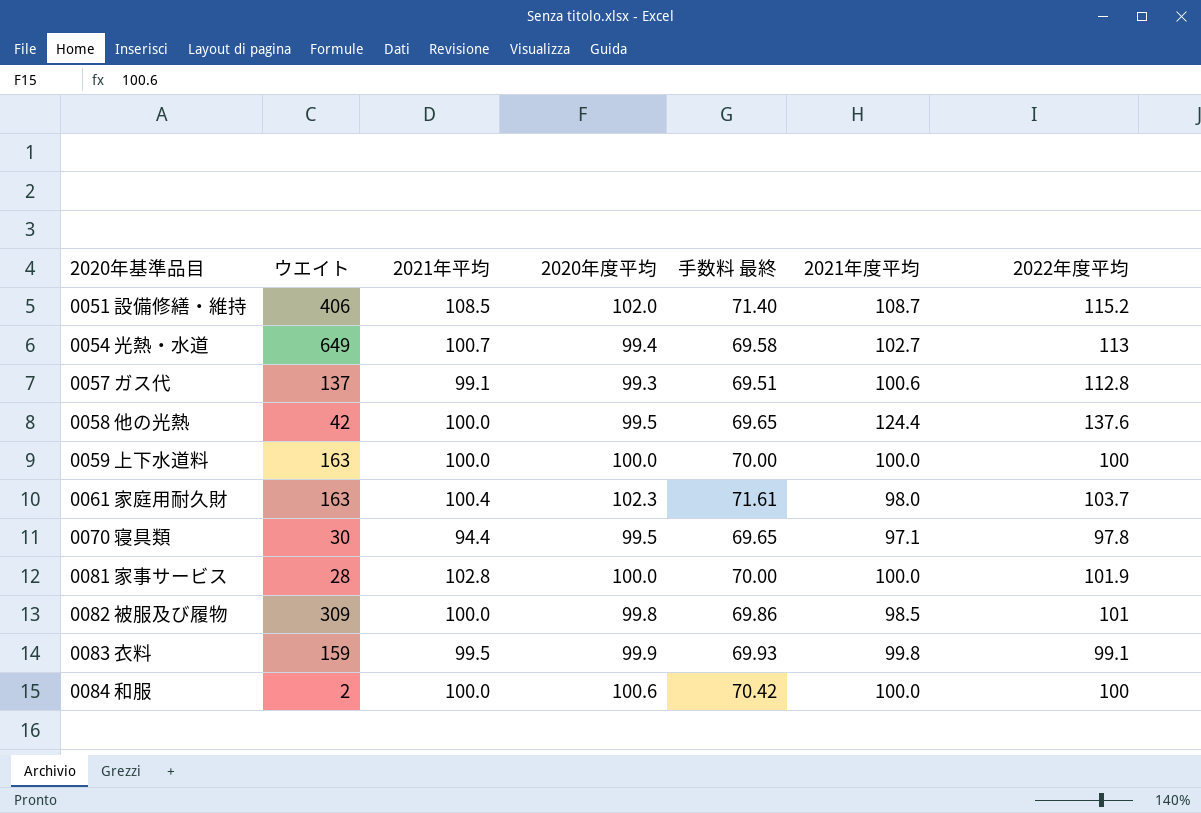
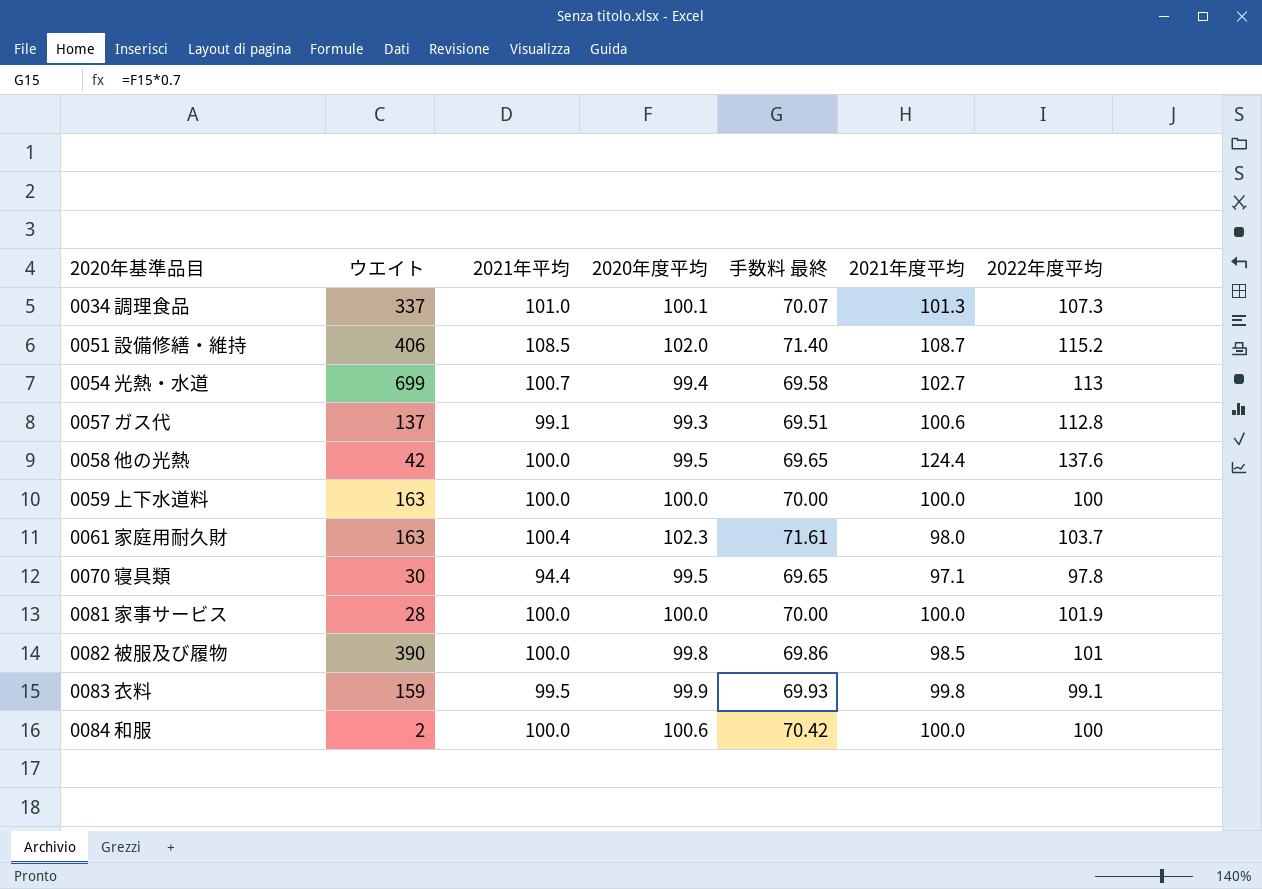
row 0034 調理食品: none -> 337 | 101.0 | 100.1 | 70.07 | 101.3 | 107.3
0054 光熱・水道 | ウエイト: 649 -> 699
0081 家事サービス | 2021年平均: 102.8 -> 100.0
0082 被服及び履物 | ウエイト: 309 -> 390

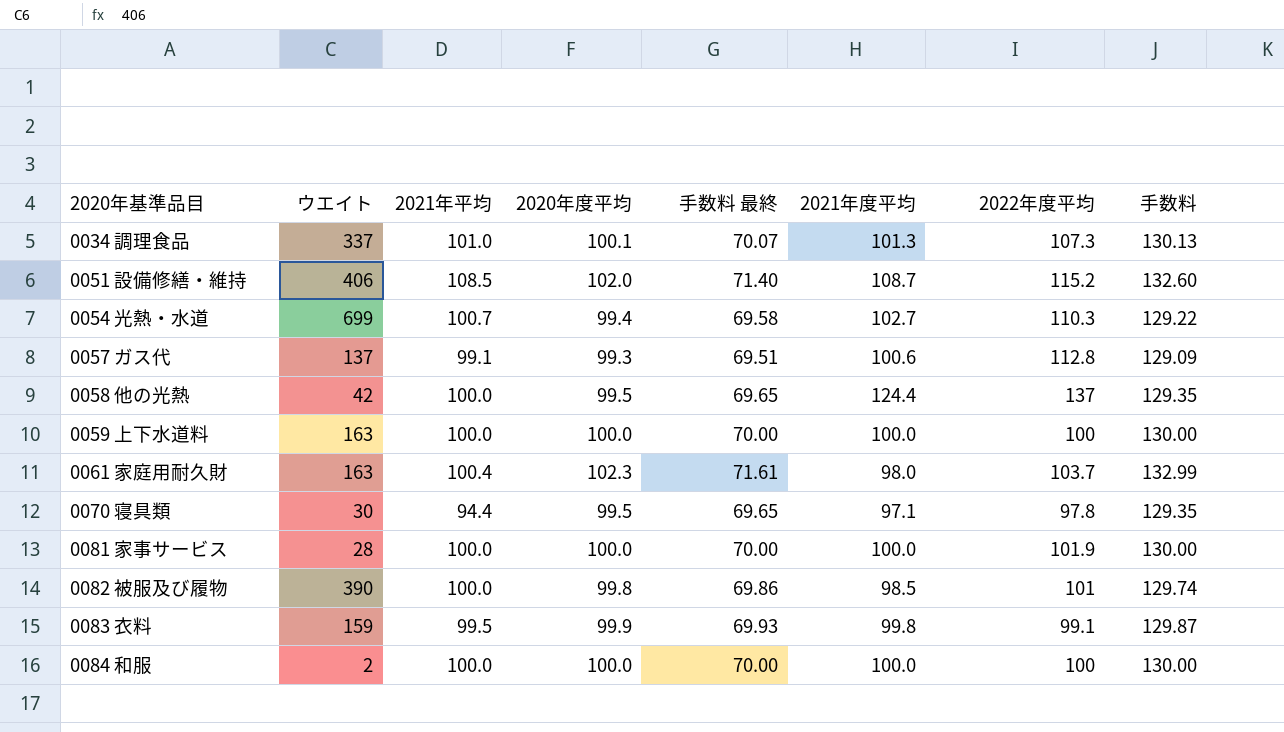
column 手数料 | formula: none -> [2020年度平均] * 1.3
0054 光熱・水道 | 2022年度平均: 113 -> 110.3
0058 他の光熱 | 2022年度平均: 137.6 -> 137
0084 和服 | 2020年度平均: 100.6 -> 100.0
0084 和服 | 手数料 最終: 70.42 -> 70.00

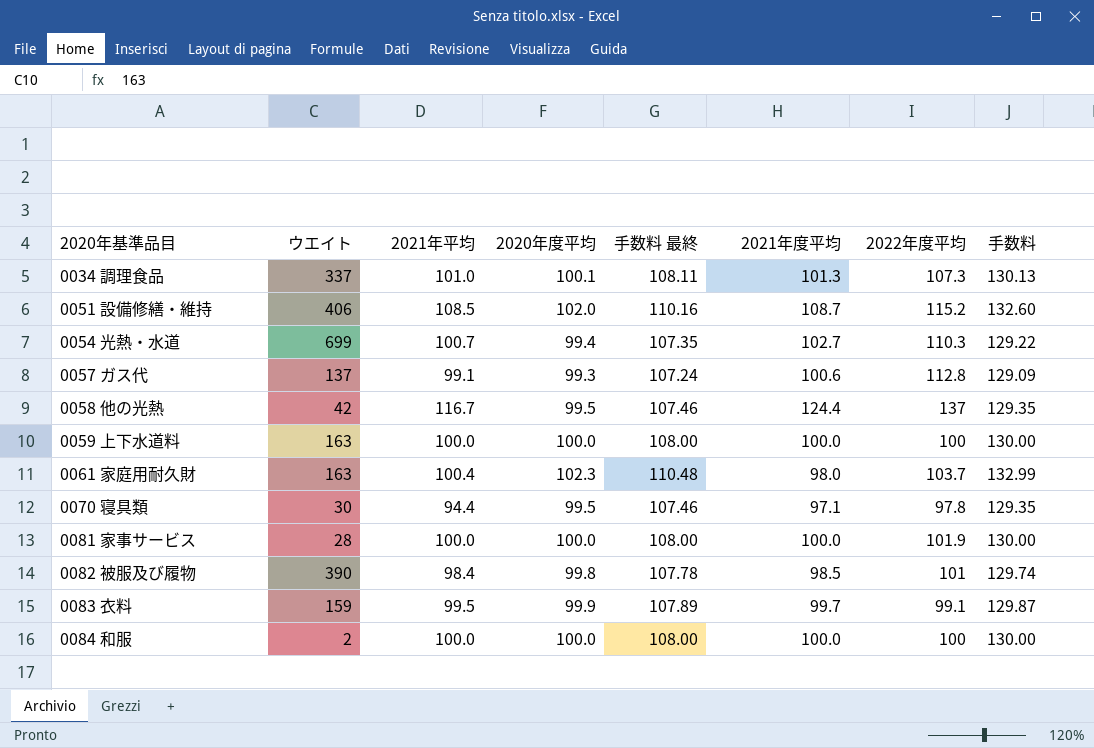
column 手数料 最終 | formula: [2020年度平均] * 0.7 -> [2020年度平均] * 1.08
0058 他の光熱 | 2021年平均: 100.0 -> 116.7
0082 被服及び履物 | 2021年平均: 100.0 -> 98.4
0083 衣料 | 2021年度平均: 99.8 -> 99.7

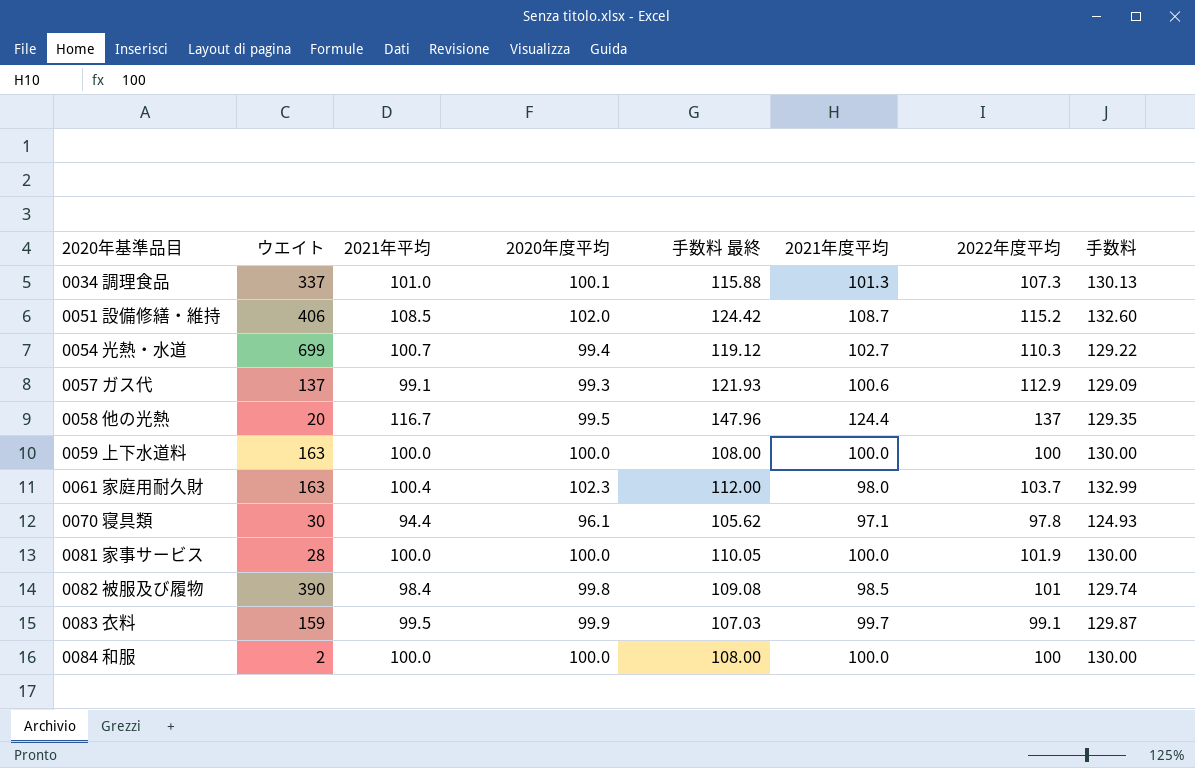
column 手数料 最終 | formula: [2020年度平均] * 1.08 -> [2022年度平均] * 1.08
0057 ガス代 | 2022年度平均: 112.8 -> 112.9
0058 他の光熱 | ウエイト: 42 -> 20
0070 寝具類 | 2020年度平均: 99.5 -> 96.1
0070 寝具類 | 手数料: 129.35 -> 124.93

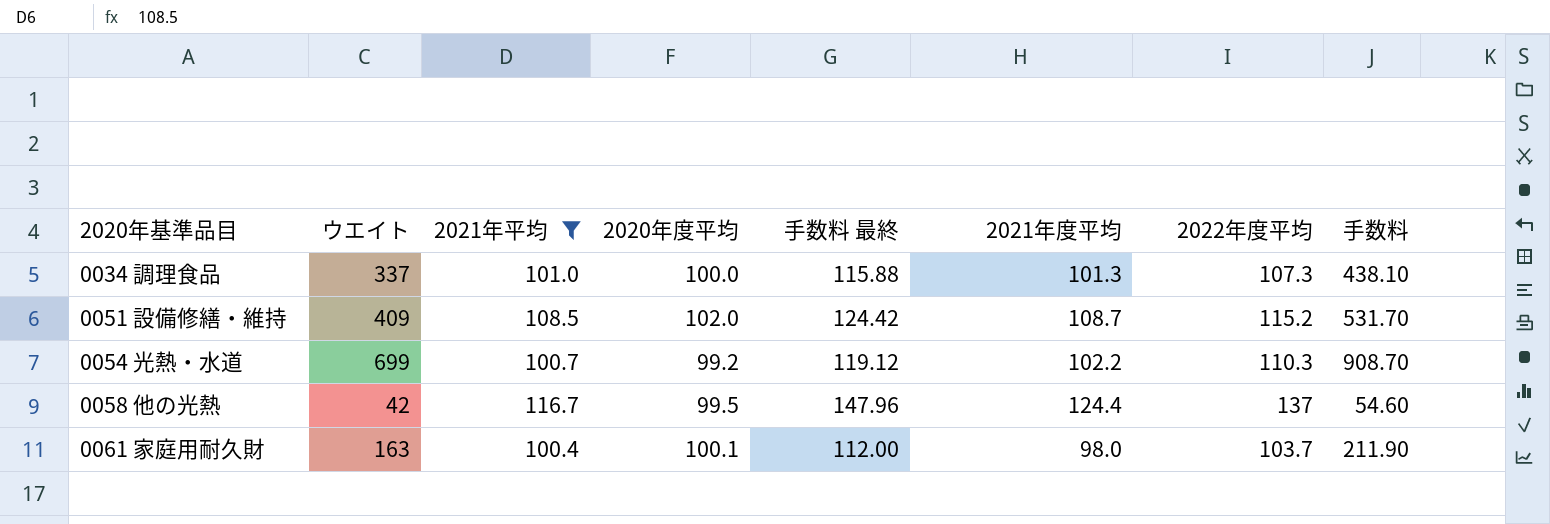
filter: none -> 2021年平均 >= 100.4
column 手数料 | formula: [2020年度平均] * 1.3 -> [ウエイト] * 1.3
0034 調理食品 | 2020年度平均: 100.1 -> 100.0
0051 設備修繕・維持 | ウエイト: 406 -> 409
0054 光熱・水道 | 2020年度平均: 99.4 -> 99.2
0054 光熱・水道 | 2021年度平均: 102.7 -> 102.2
0058 他の光熱 | ウエイト: 20 -> 42
0061 家庭用耐久財 | 2020年度平均: 102.3 -> 100.1

